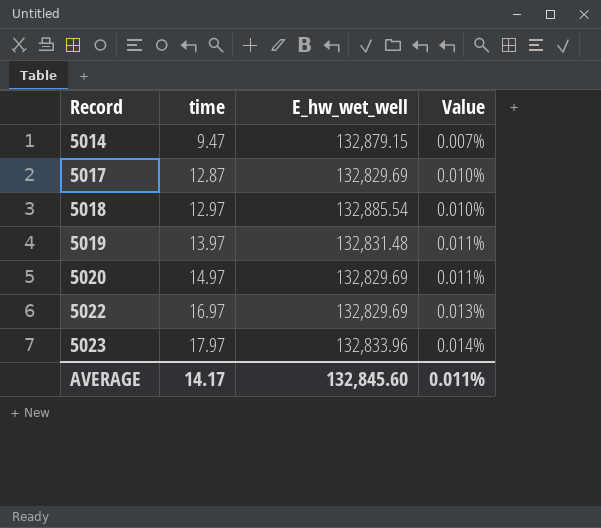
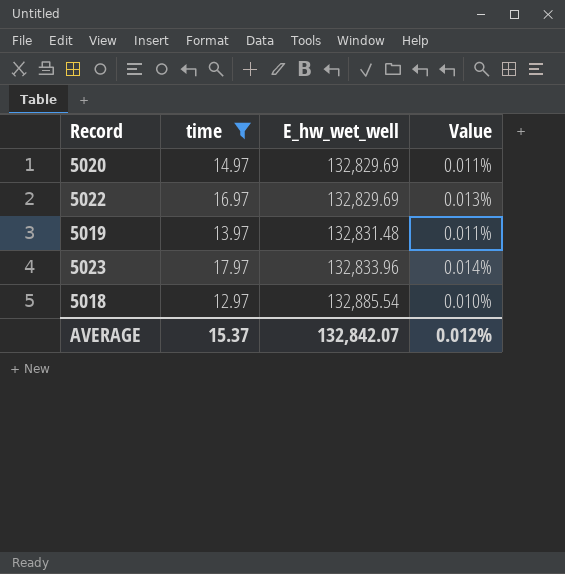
filter: none -> time >= 12.97
row order: Record ascending -> E_hw_wet_well ascending
AVERAGE | time: 14.17 -> 15.37
AVERAGE | E_hw_wet_well: 132,845.60 -> 132,842.07
AVERAGE | Value: 0.011% -> 0.012%

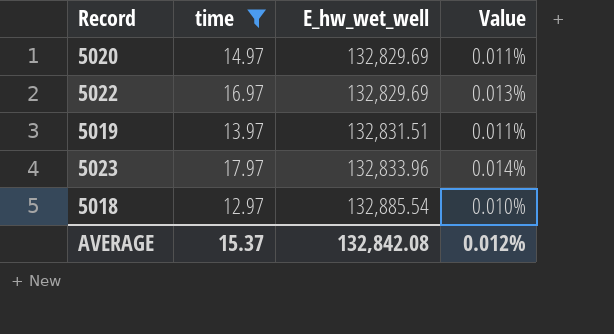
5019 | E_hw_wet_well: 132,831.48 -> 132,831.51
AVERAGE | E_hw_wet_well: 132,842.07 -> 132,842.08

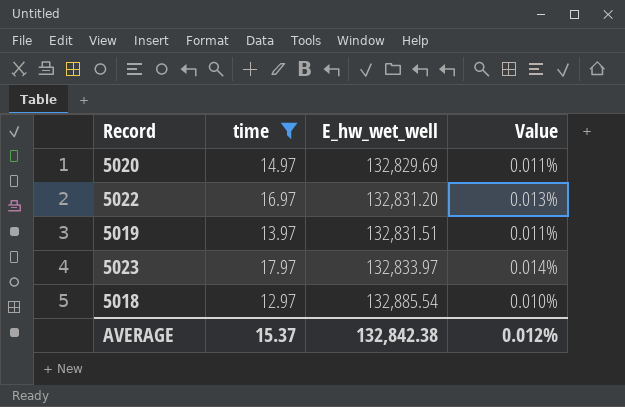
5022 | E_hw_wet_well: 132,829.69 -> 132,831.20
5023 | E_hw_wet_well: 132,833.96 -> 132,833.97
AVERAGE | E_hw_wet_well: 132,842.08 -> 132,842.38

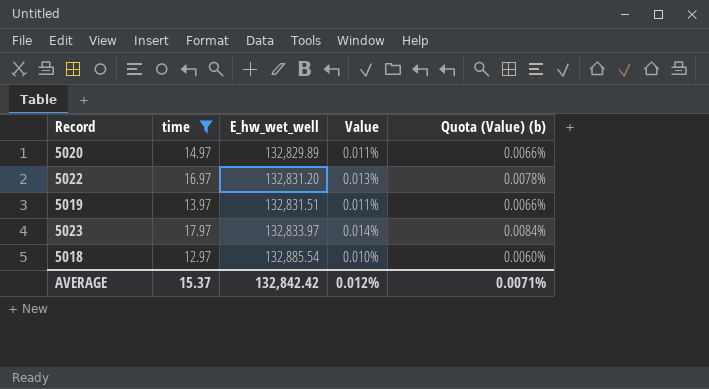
column Quota (Value) (b) | formula: none -> [Value] * 0.6
5020 | E_hw_wet_well: 132,829.69 -> 132,829.89
AVERAGE | E_hw_wet_well: 132,842.38 -> 132,842.42

